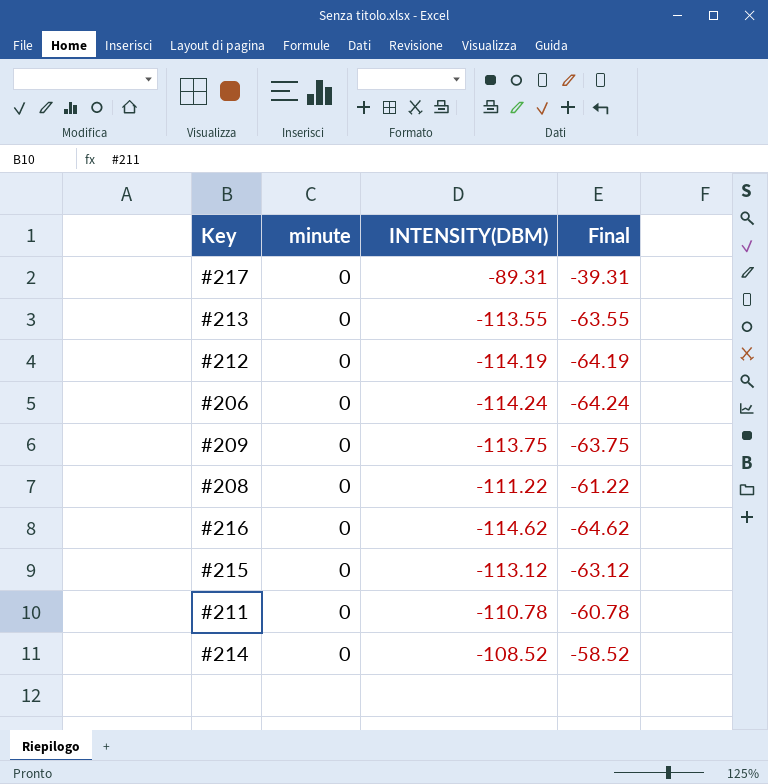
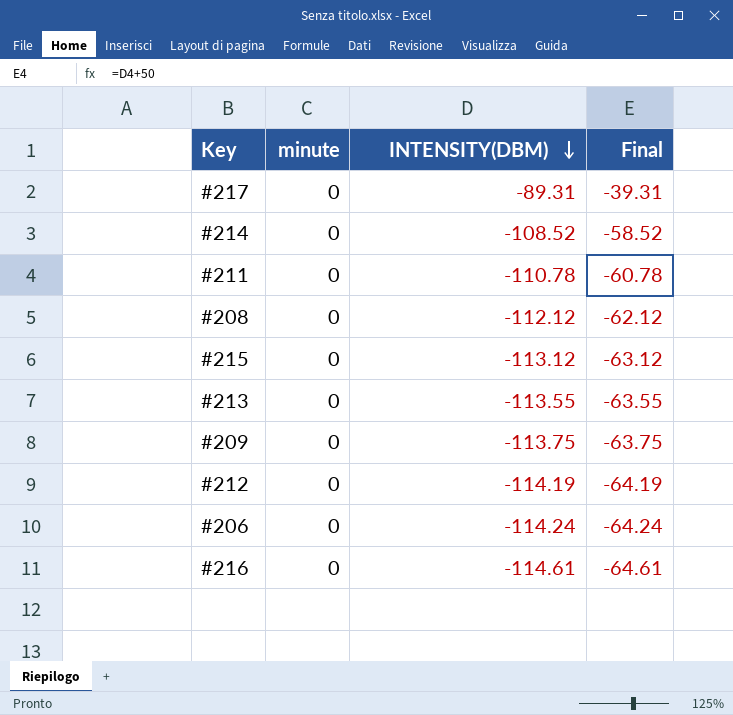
row order: none -> INTENSITY(DBM) descending
#208 | INTENSITY(DBM): -111.22 -> -112.12
#208 | Final: -61.22 -> -62.12
#216 | INTENSITY(DBM): -114.62 -> -114.61
#216 | Final: -64.62 -> -64.61

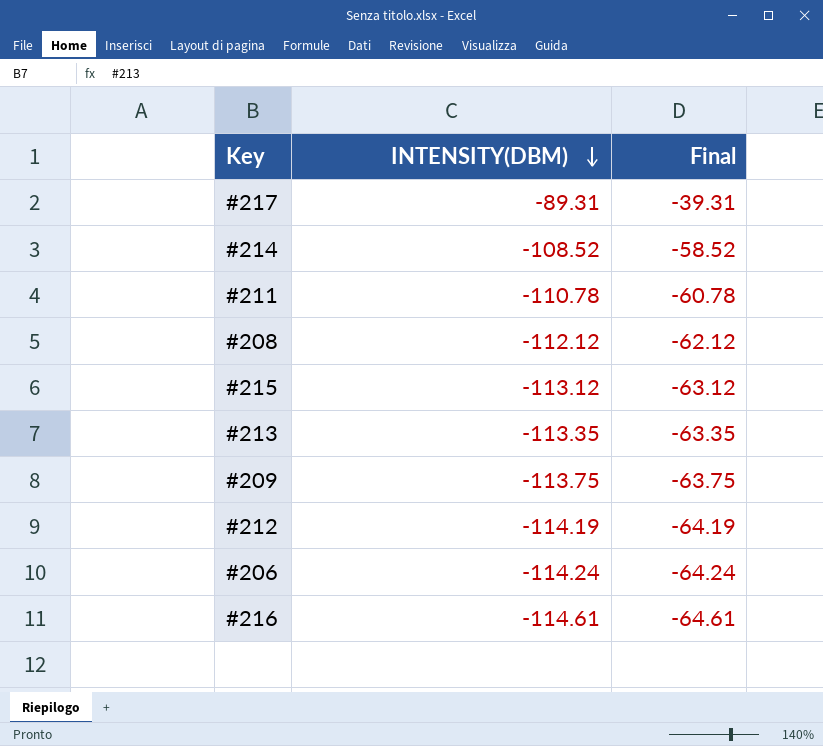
column minute | position: 2 -> none
#213 | INTENSITY(DBM): -113.55 -> -113.35
#213 | Final: -63.55 -> -63.35

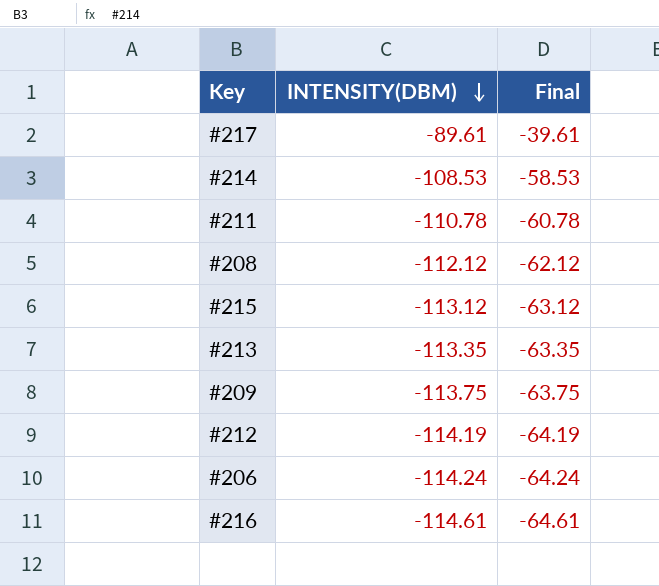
#217 | INTENSITY(DBM): -89.31 -> -89.61
#217 | Final: -39.31 -> -39.61
#214 | INTENSITY(DBM): -108.52 -> -108.53
#214 | Final: -58.52 -> -58.53

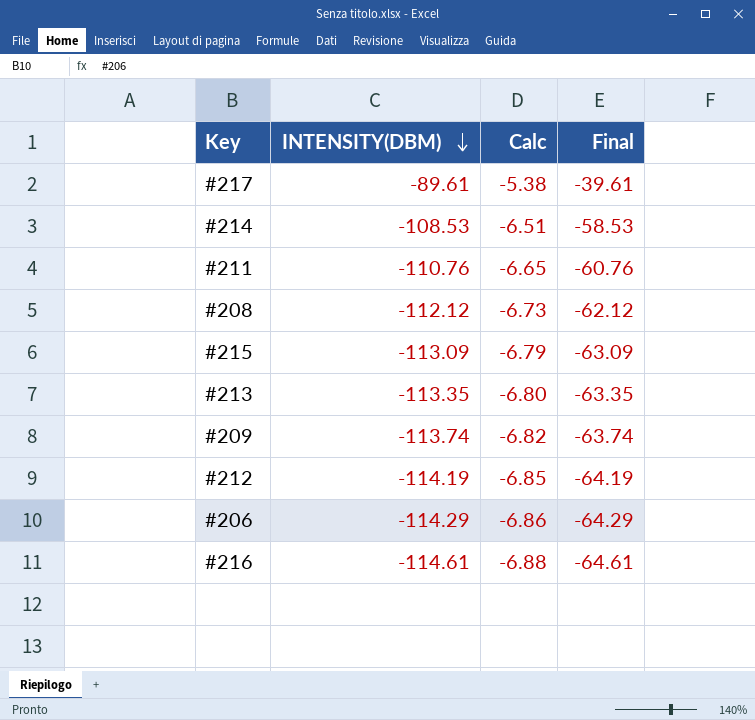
column Calc | formula: none -> [INTENSITY(DBM)] * 0.06
#211 | INTENSITY(DBM): -110.78 -> -110.76
#211 | Final: -60.78 -> -60.76
#215 | INTENSITY(DBM): -113.12 -> -113.09
#215 | Final: -63.12 -> -63.09
#209 | INTENSITY(DBM): -113.75 -> -113.74
#209 | Final: -63.75 -> -63.74
#206 | INTENSITY(DBM): -114.24 -> -114.29
#206 | Final: -64.24 -> -64.29

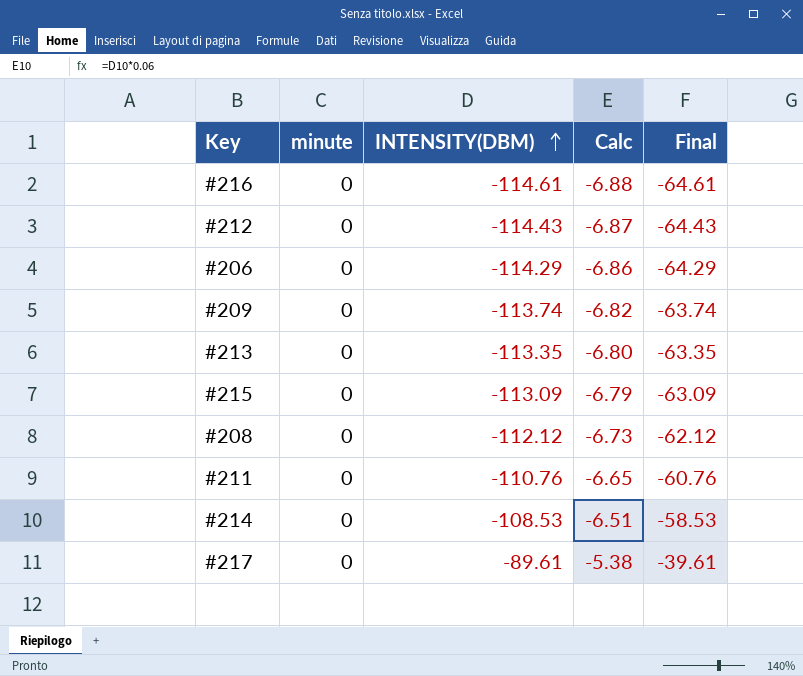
row order: INTENSITY(DBM) descending -> INTENSITY(DBM) ascending
column minute | position: none -> 2
#212 | INTENSITY(DBM): -114.19 -> -114.43
#212 | Calc: -6.85 -> -6.87
#212 | Final: -64.19 -> -64.43

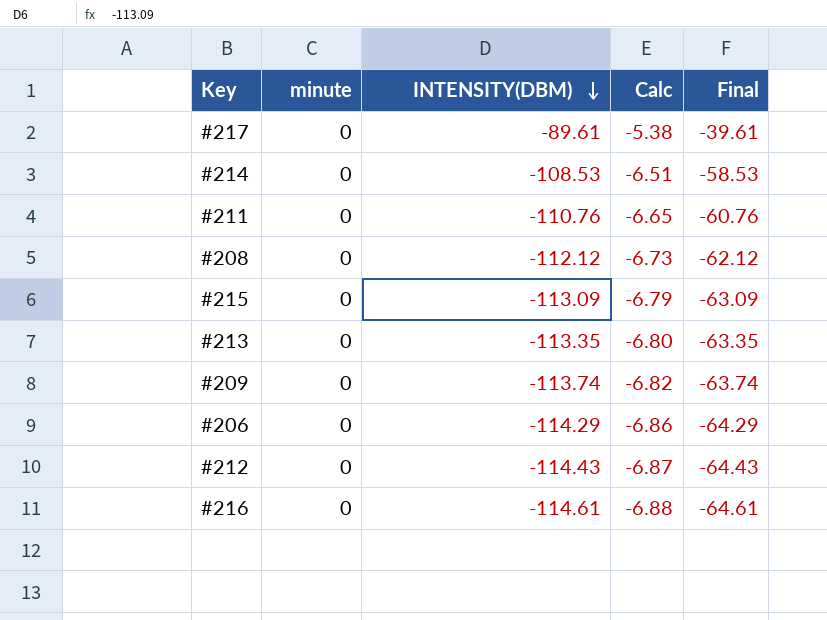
row order: INTENSITY(DBM) ascending -> INTENSITY(DBM) descending

